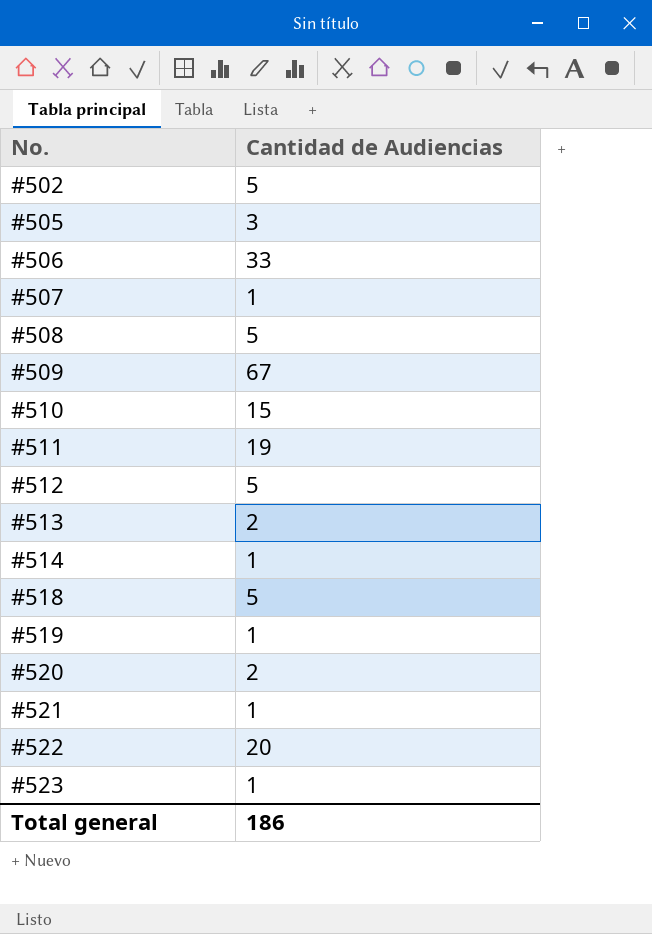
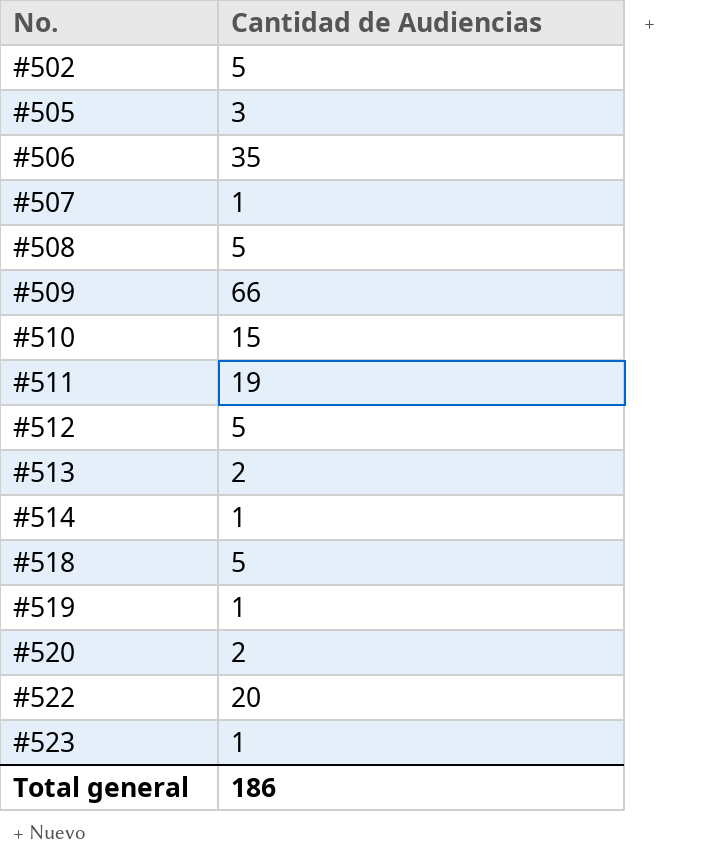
row #521: 1 -> none
#506 | Cantidad de Audiencias: 33 -> 35
#509 | Cantidad de Audiencias: 67 -> 66

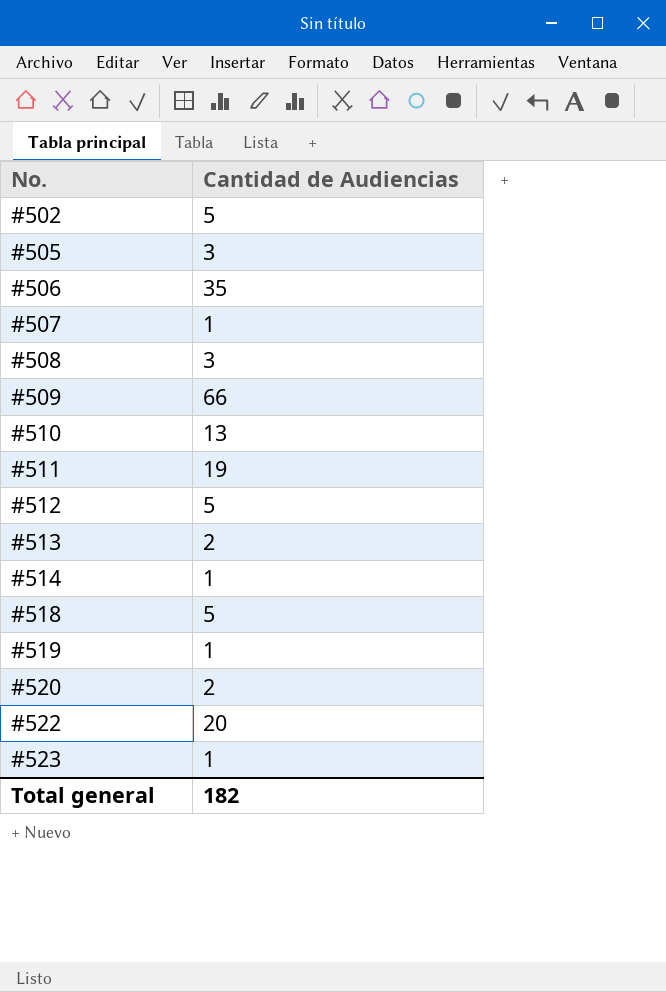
#508 | Cantidad de Audiencias: 5 -> 3
#510 | Cantidad de Audiencias: 15 -> 13
Total general | Cantidad de Audiencias: 186 -> 182

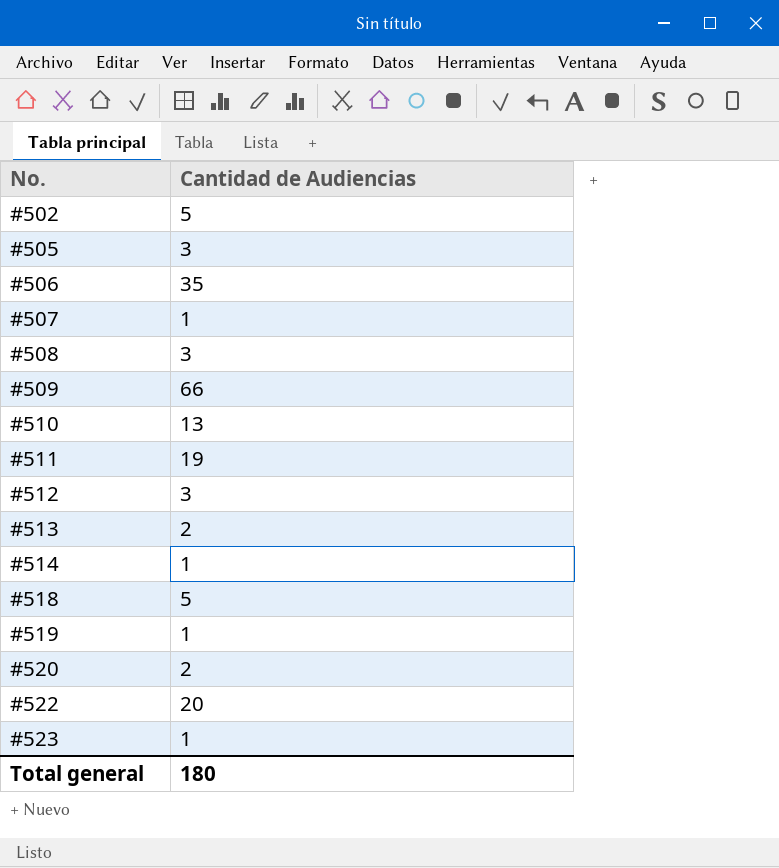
#512 | Cantidad de Audiencias: 5 -> 3
Total general | Cantidad de Audiencias: 182 -> 180

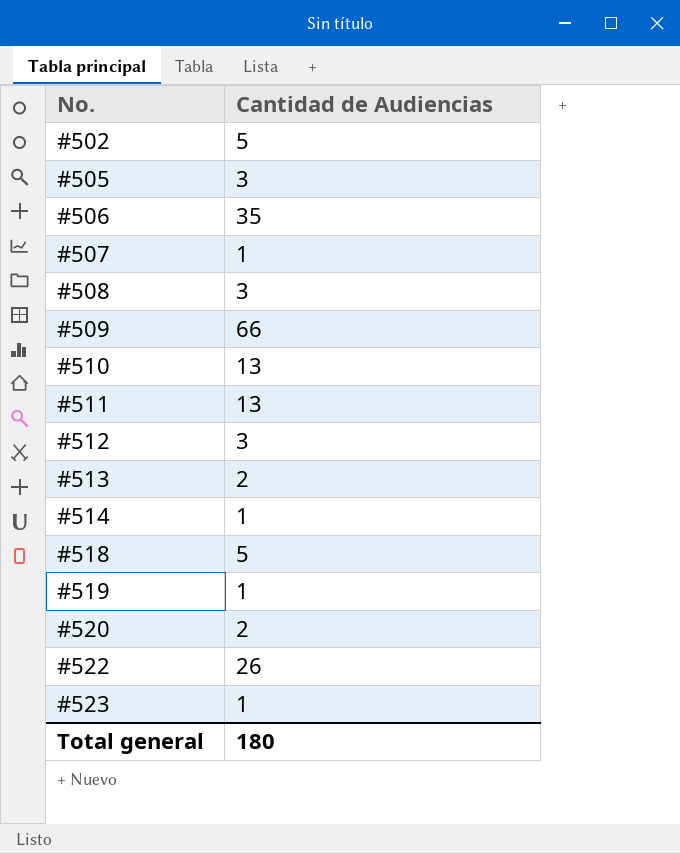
#511 | Cantidad de Audiencias: 19 -> 13
#522 | Cantidad de Audiencias: 20 -> 26

